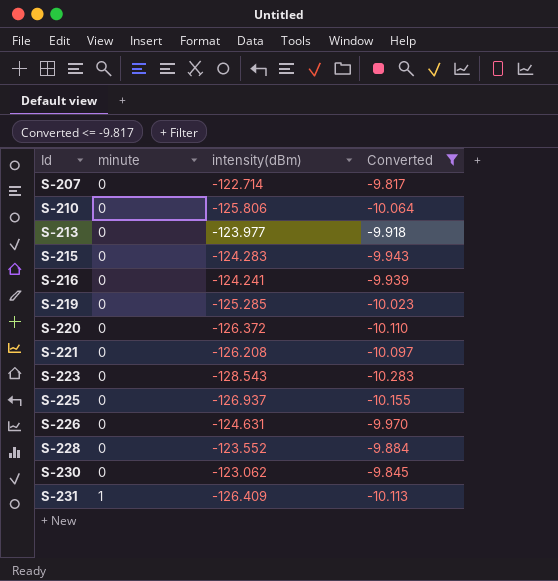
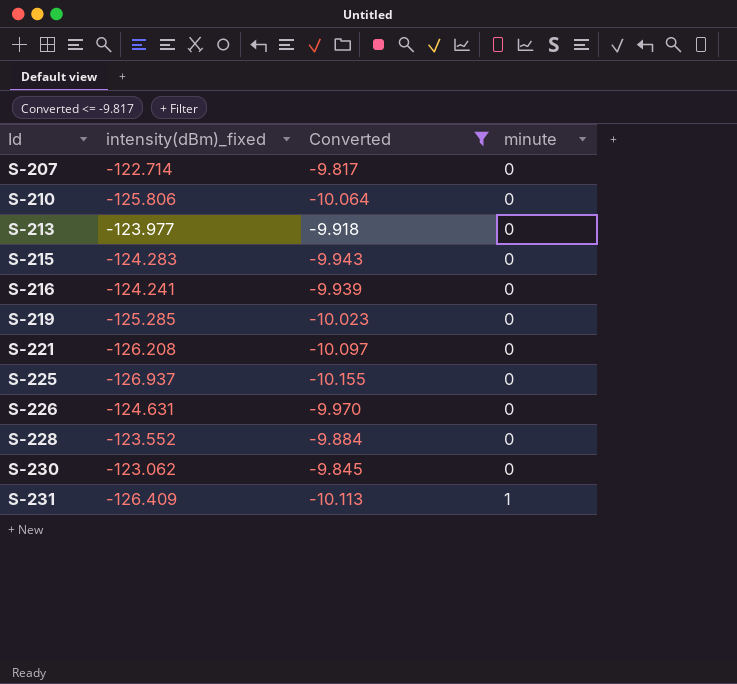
column name: intensity(dBm) -> intensity(dBm)_fixed
column minute | position: 2 -> 4
row S-220: 0 | -126.372 | -10.110 -> none
row S-223: 0 | -128.543 | -10.283 -> none

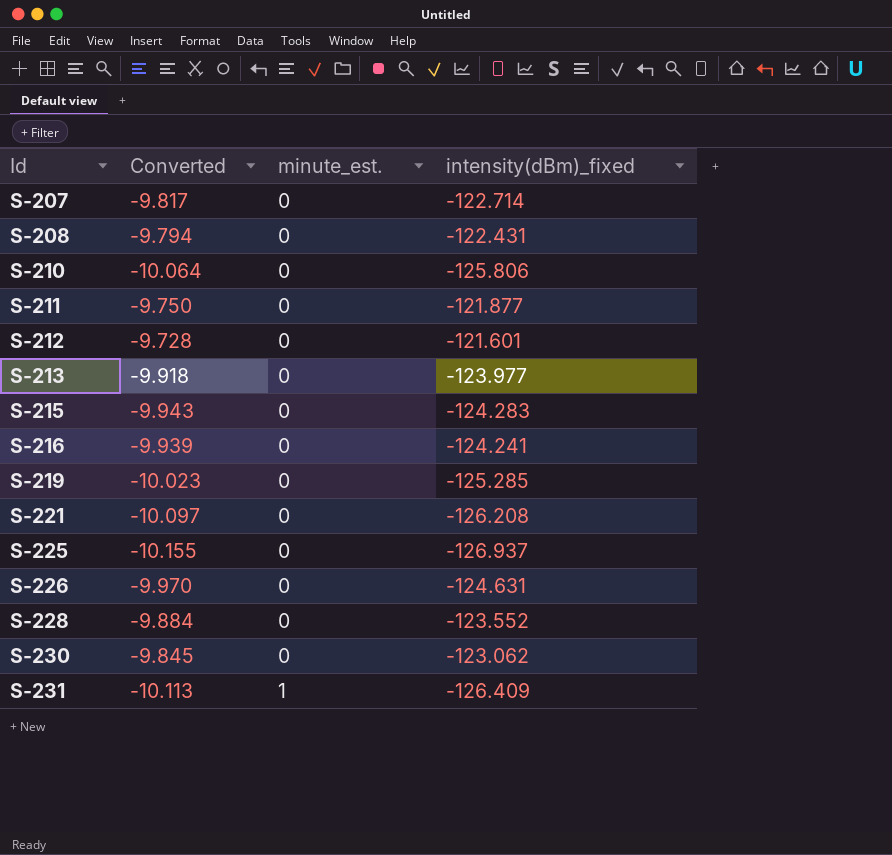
filter: Converted <= -9.817 -> none
column name: minute -> minute_est.
column intensity(dBm)_fixed | position: 2 -> 4

